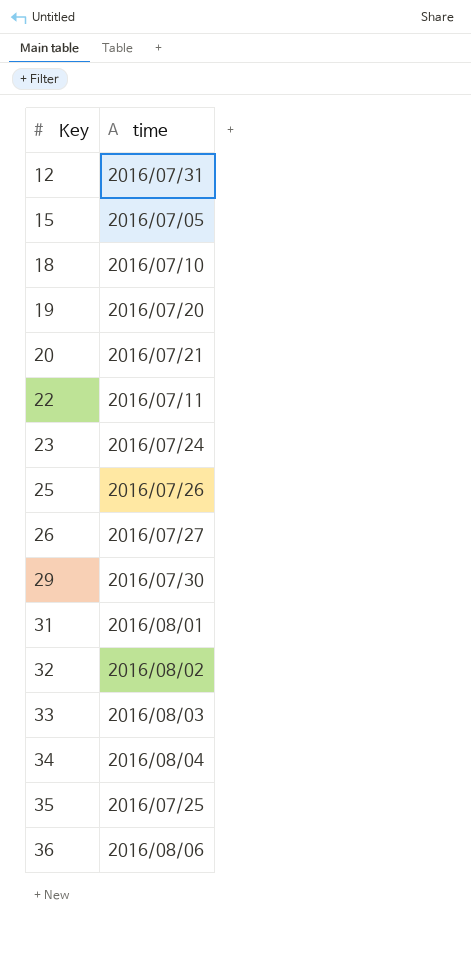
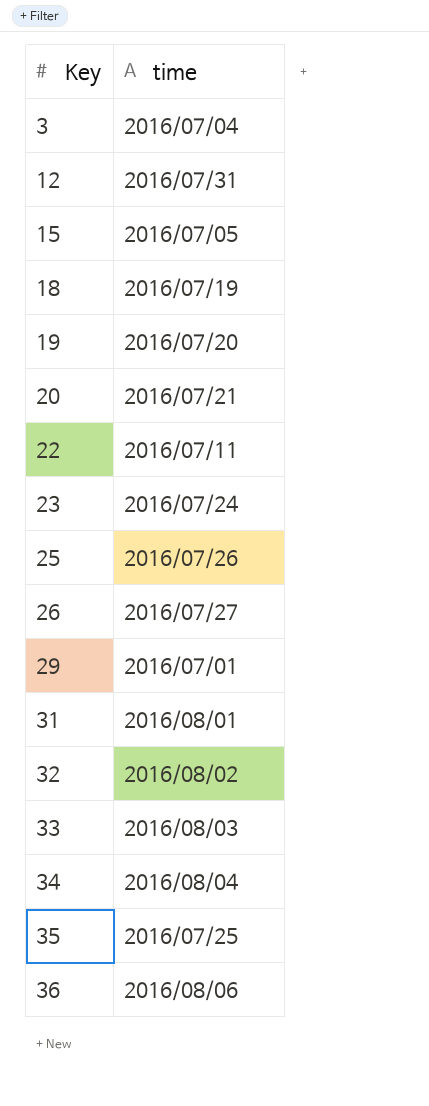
row 3: none -> 2016/07/04
18 | time: 2016/07/10 -> 2016/07/19
29 | time: 2016/07/30 -> 2016/07/01

